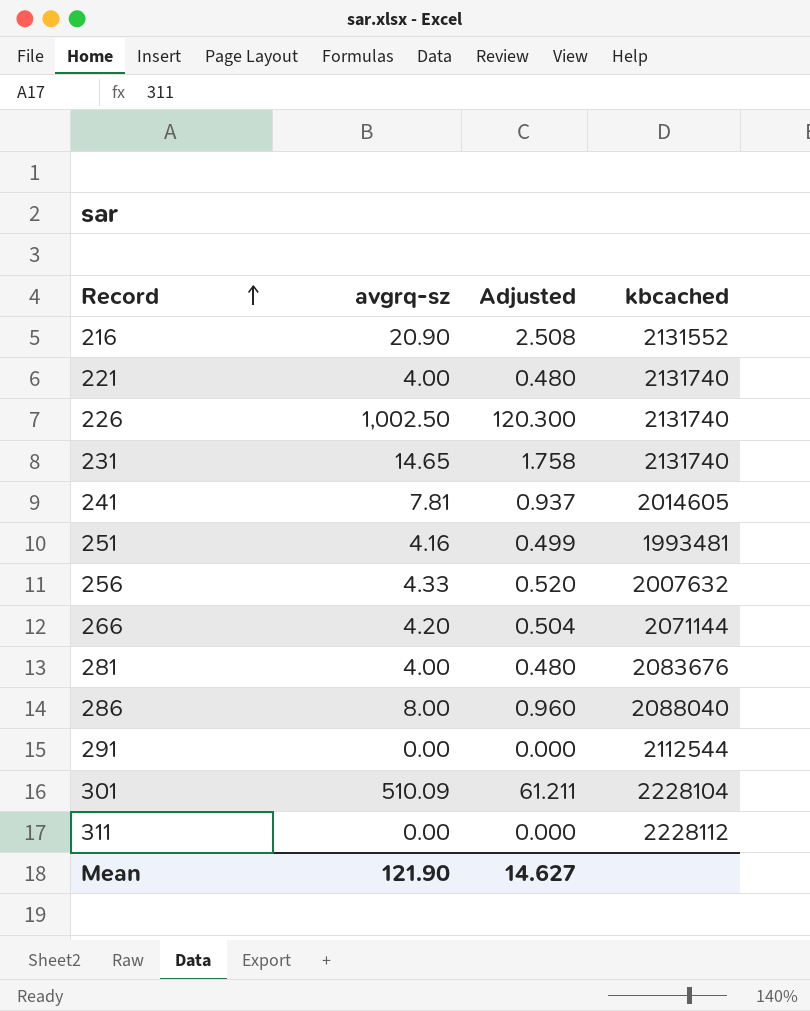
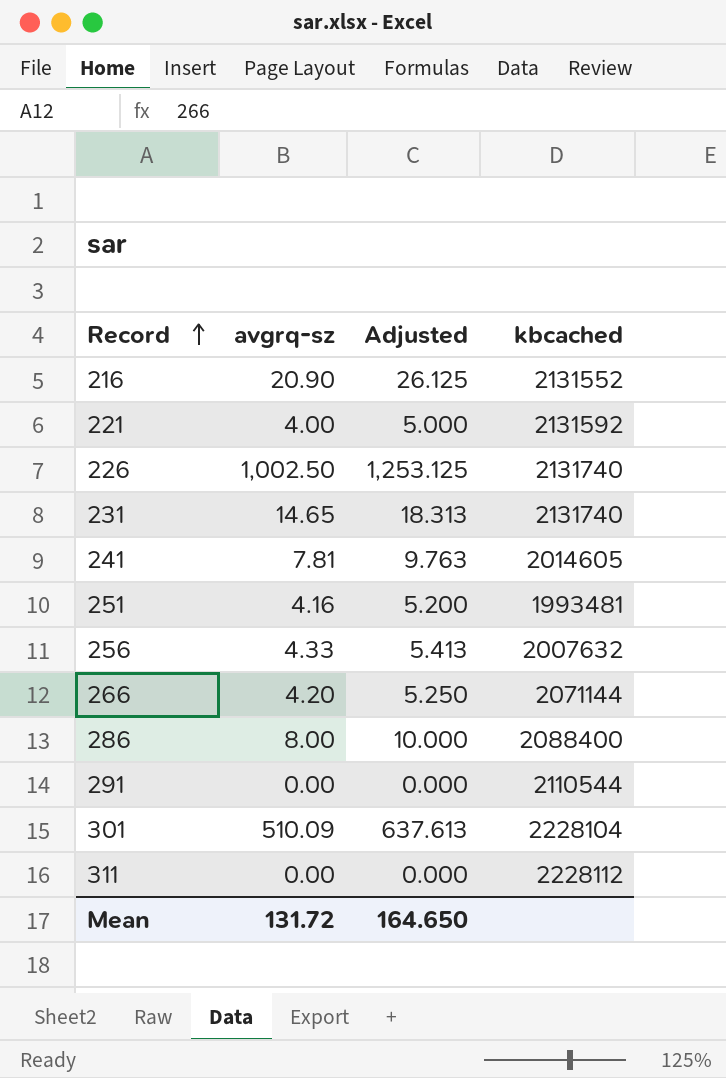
column Adjusted | formula: [avgrq-sz] * 0.12 -> [avgrq-sz] * 1.25
row 281: 4.00 | 0.480 | 2083676 -> none
221 | kbcached: 2131740 -> 2131592
286 | kbcached: 2088040 -> 2088400
291 | kbcached: 2112544 -> 2110544
Mean | avgrq-sz: 121.90 -> 131.72
Mean | Adjusted: 14.627 -> 164.650

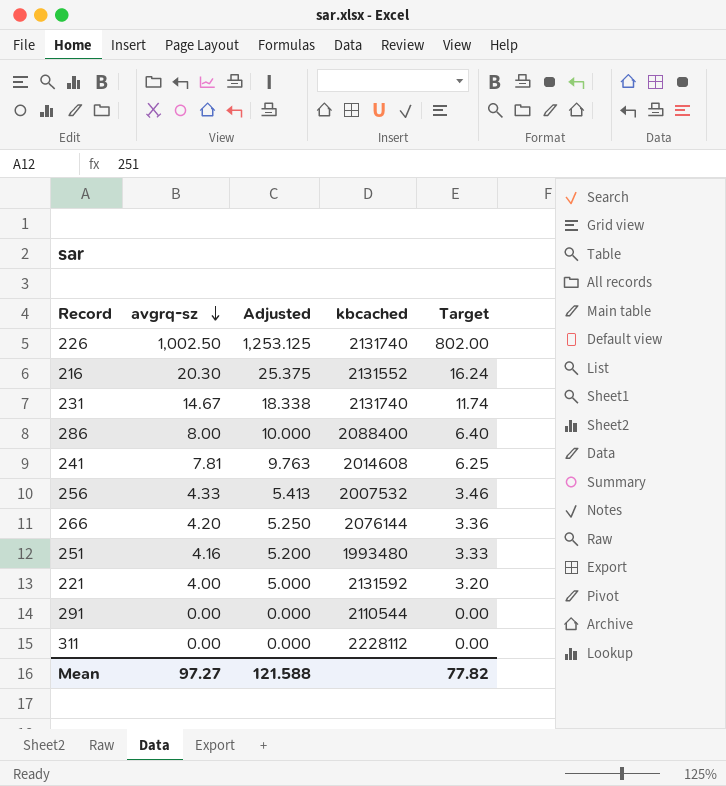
row order: Record ascending -> avgrq-sz descending
column Target | formula: none -> [avgrq-sz] * 0.8
row 301: 510.09 | 637.613 | 2228104 -> none
216 | avgrq-sz: 20.90 -> 20.30
216 | Adjusted: 26.125 -> 25.375
231 | avgrq-sz: 14.65 -> 14.67
231 | Adjusted: 18.313 -> 18.338
241 | kbcached: 2014605 -> 2014608
256 | kbcached: 2007632 -> 2007532
266 | kbcached: 2071144 -> 2076144
251 | kbcached: 1993481 -> 1993480
Mean | avgrq-sz: 131.72 -> 97.27
Mean | Adjusted: 164.650 -> 121.588

